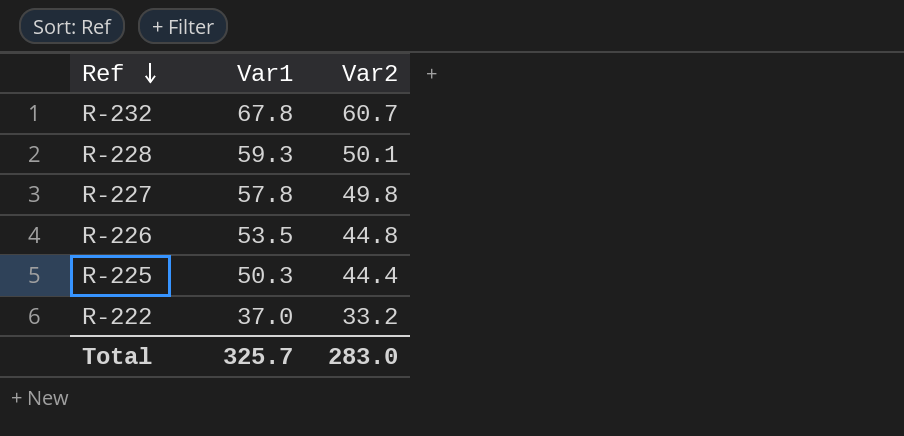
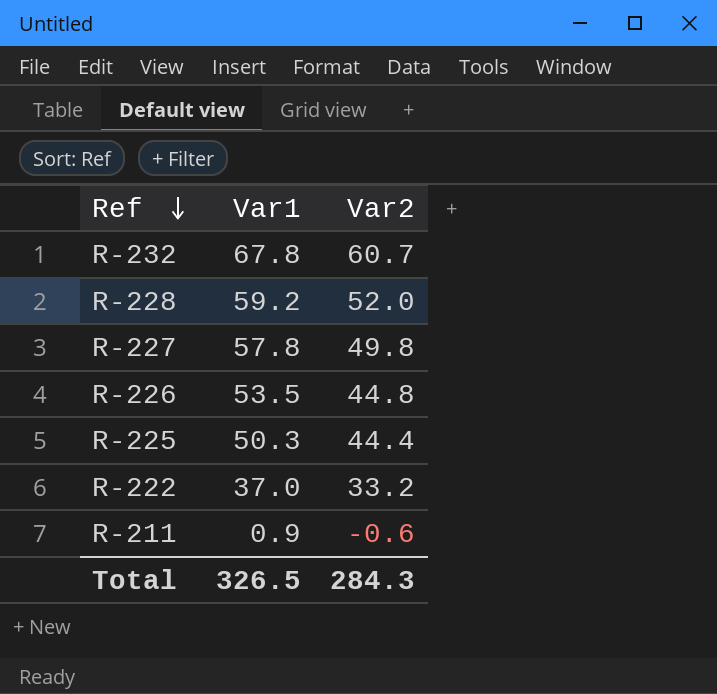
R-228 | Var1: 59.3 -> 59.2
R-228 | Var2: 50.1 -> 52.0
row R-211: none -> 0.9 | -0.6
Total | Var1: 325.7 -> 326.5
Total | Var2: 283.0 -> 284.3

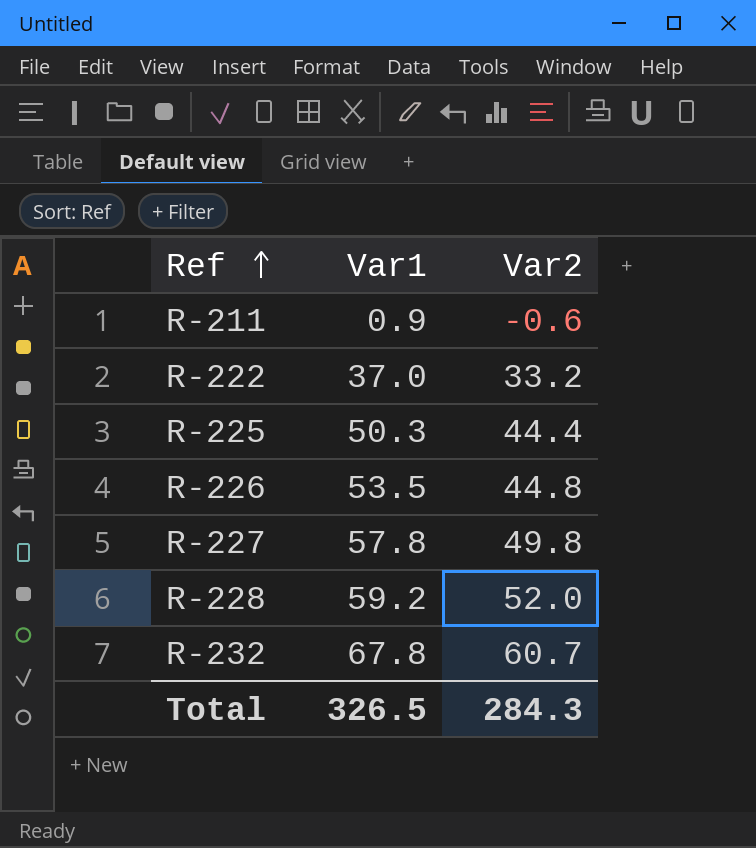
row order: Ref descending -> Ref ascending

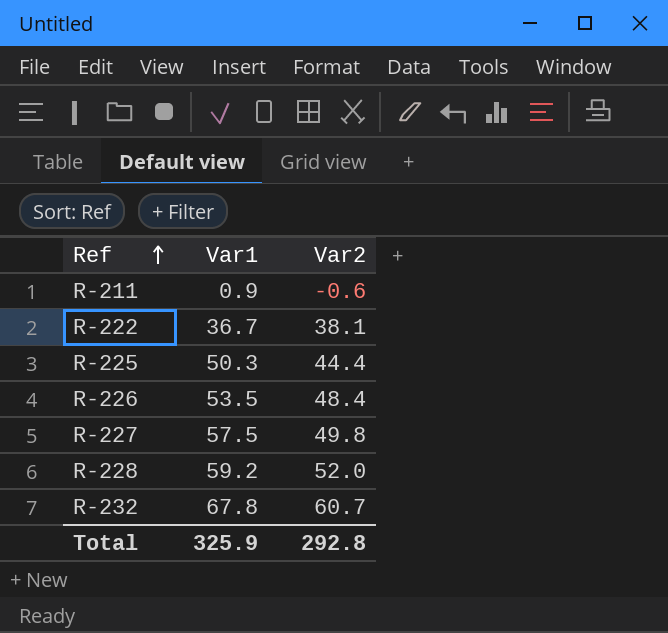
R-222 | Var1: 37.0 -> 36.7
R-222 | Var2: 33.2 -> 38.1
R-226 | Var2: 44.8 -> 48.4
R-227 | Var1: 57.8 -> 57.5
Total | Var1: 326.5 -> 325.9
Total | Var2: 284.3 -> 292.8

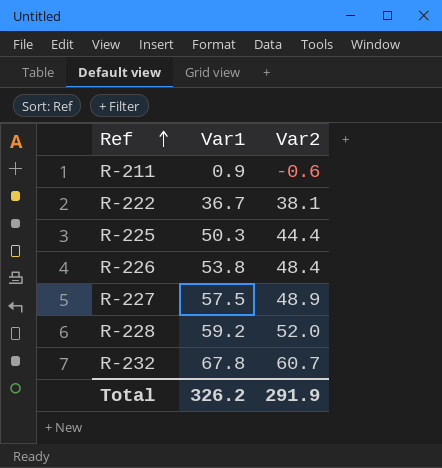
R-226 | Var1: 53.5 -> 53.8
R-227 | Var2: 49.8 -> 48.9
Total | Var1: 325.9 -> 326.2
Total | Var2: 292.8 -> 291.9

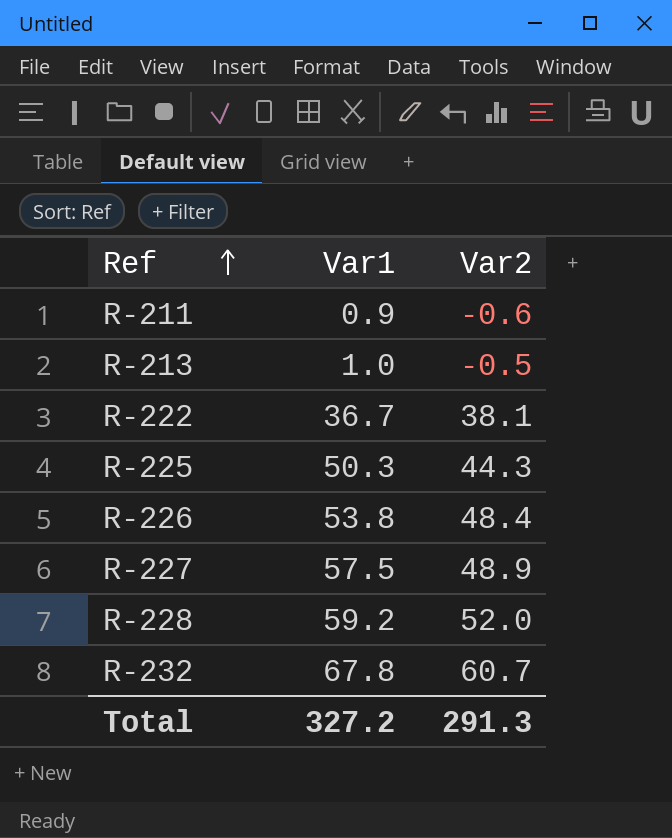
row R-213: none -> 1.0 | -0.5
R-225 | Var2: 44.4 -> 44.3
Total | Var1: 326.2 -> 327.2
Total | Var2: 291.9 -> 291.3

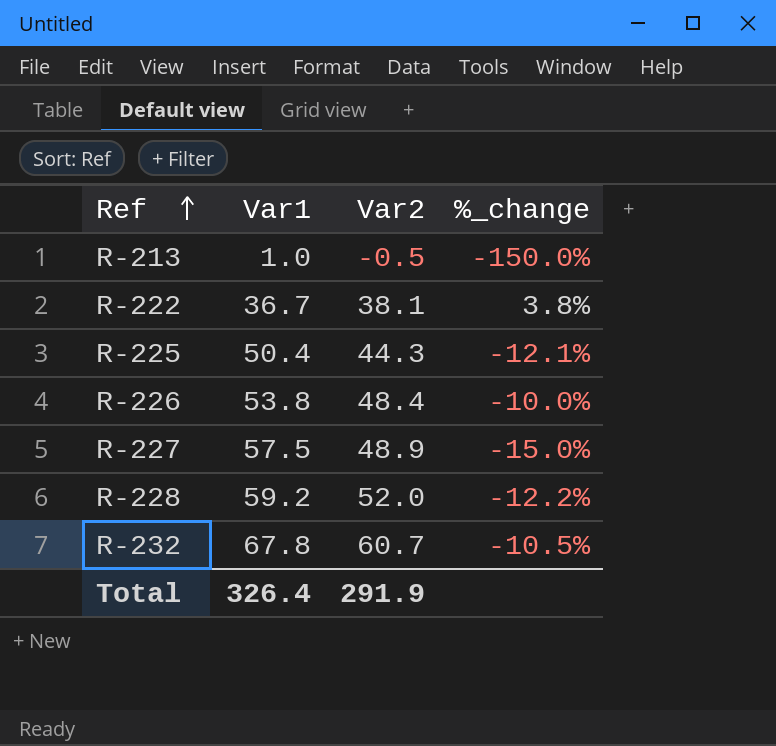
column %_change | formula: none -> ([Var2] - [Var1]) / [Var1]
row R-211: 0.9 | -0.6 -> none
R-225 | Var1: 50.3 -> 50.4
Total | Var1: 327.2 -> 326.4
Total | Var2: 291.3 -> 291.9

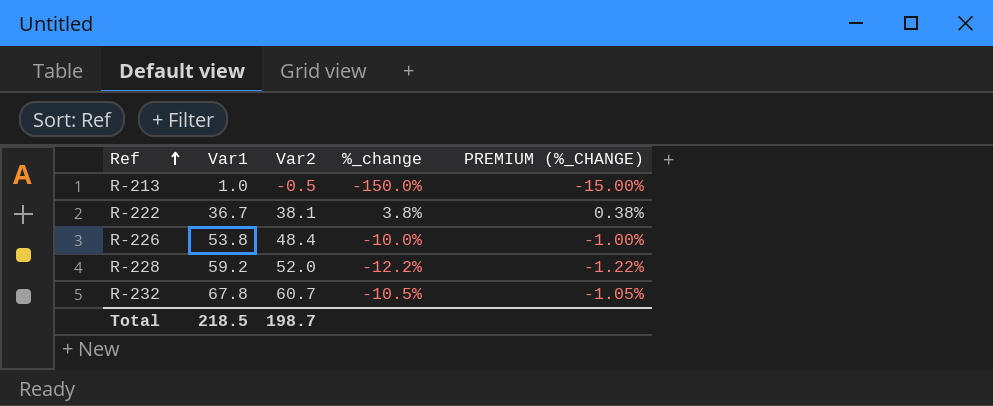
column PREMIUM (%_CHANGE) | formula: none -> [%_change] * 0.1
row R-225: 50.4 | 44.3 | -12.1% -> none
row R-227: 57.5 | 48.9 | -15.0% -> none
Total | Var1: 326.4 -> 218.5
Total | Var2: 291.9 -> 198.7

